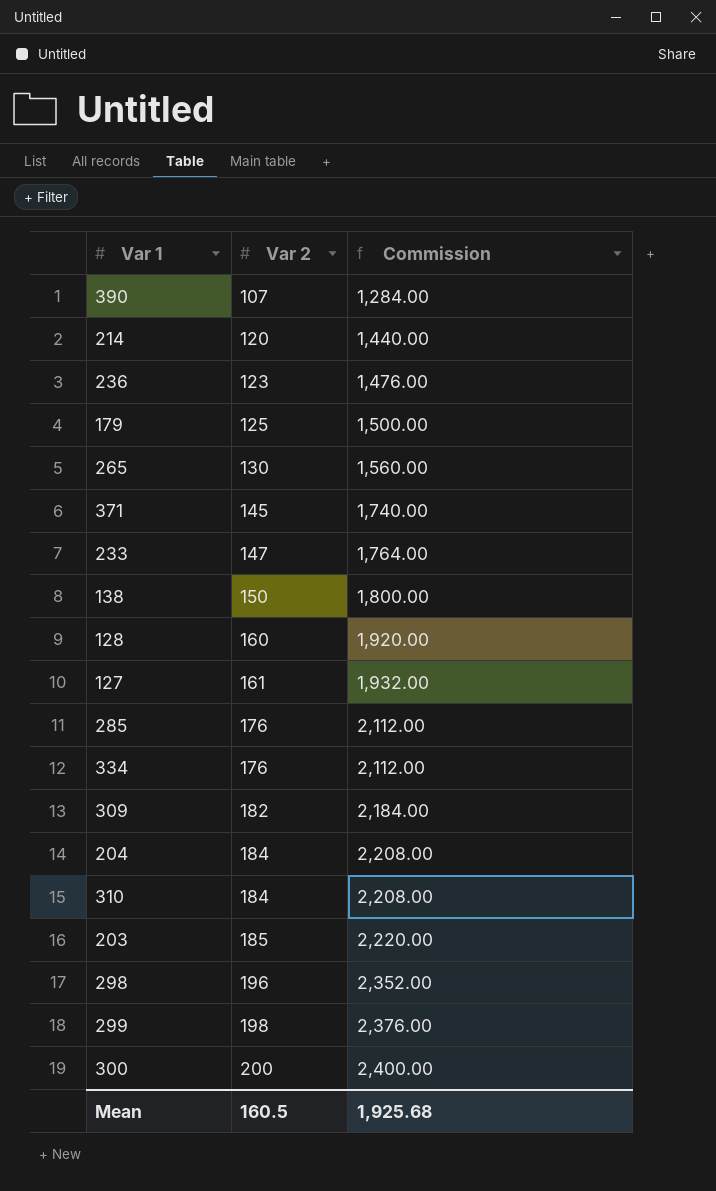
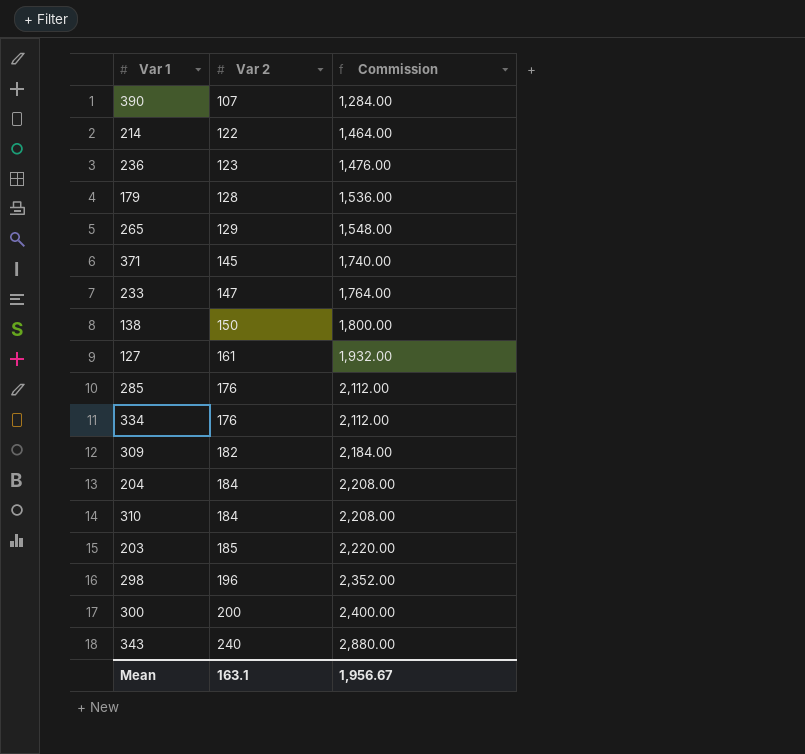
row 128: 160 | 1,920.00 -> none
row 299: 198 | 2,376.00 -> none
214 | Var 2: 120 -> 122
214 | Commission: 1,440.00 -> 1,464.00
179 | Var 2: 125 -> 128
179 | Commission: 1,500.00 -> 1,536.00
265 | Var 2: 130 -> 129
265 | Commission: 1,560.00 -> 1,548.00
row 343: none -> 240 | 2,880.00
Mean | Var 2: 160.5 -> 163.1
Mean | Commission: 1,925.68 -> 1,956.67

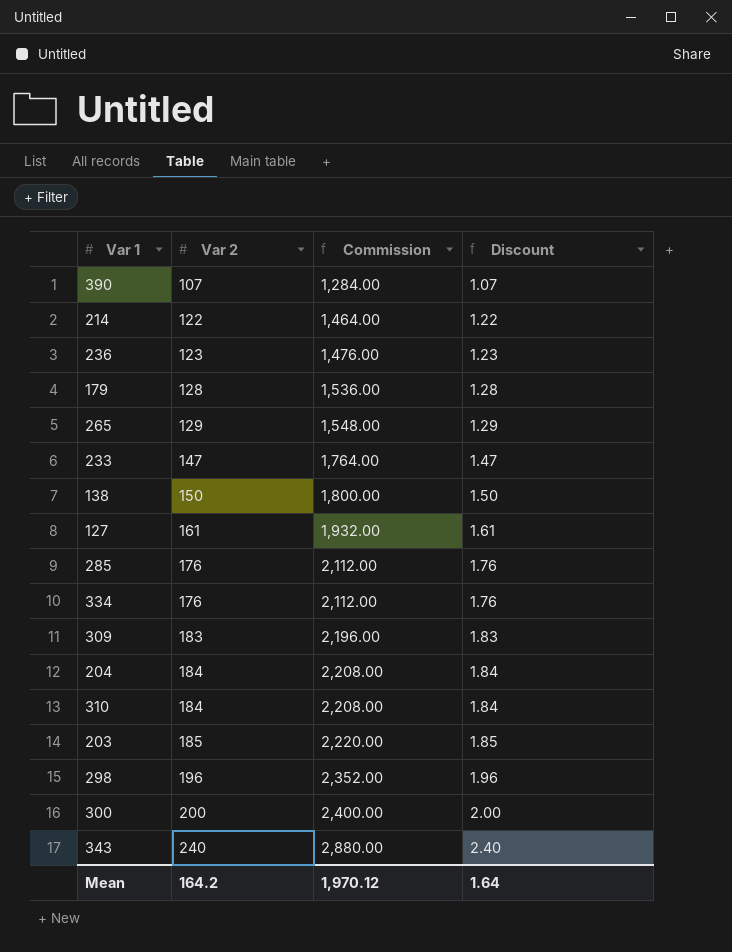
column Discount | formula: none -> [Var 2] * 0.01
row 371: 145 | 1,740.00 -> none
309 | Var 2: 182 -> 183
309 | Commission: 2,184.00 -> 2,196.00
Mean | Var 2: 163.1 -> 164.2
Mean | Commission: 1,956.67 -> 1,970.12

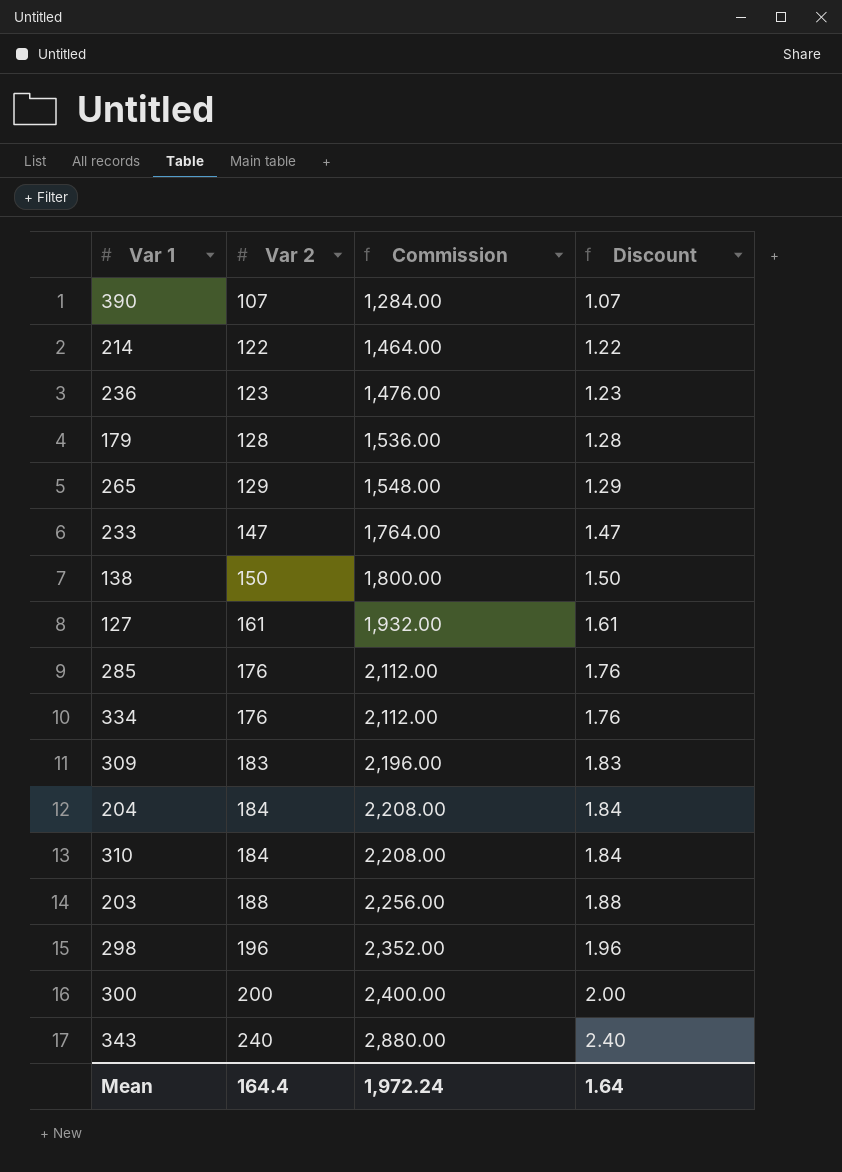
203 | Var 2: 185 -> 188
203 | Commission: 2,220.00 -> 2,256.00
203 | Discount: 1.85 -> 1.88
Mean | Var 2: 164.2 -> 164.4
Mean | Commission: 1,970.12 -> 1,972.24

